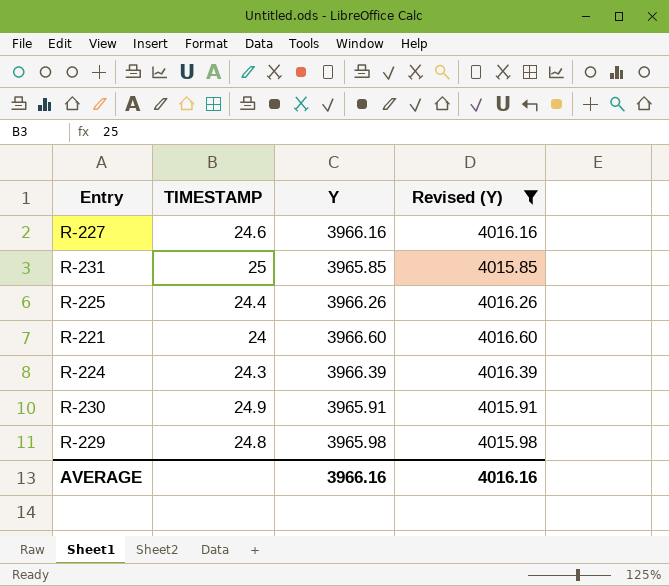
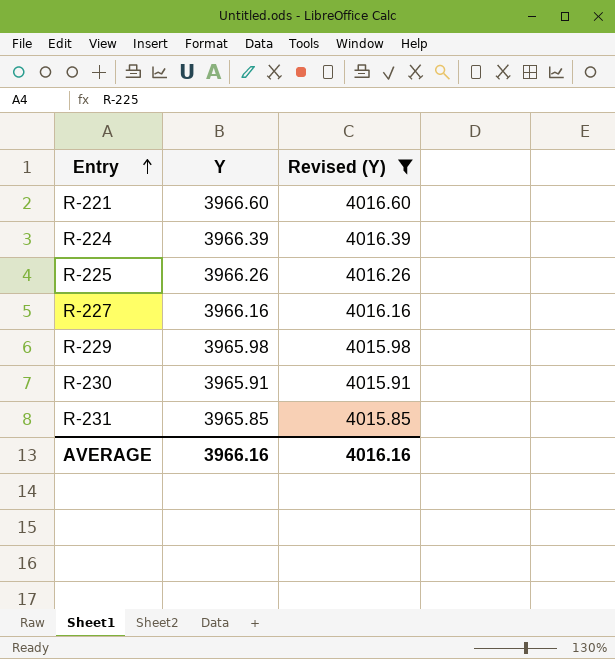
row order: none -> Entry ascending
column TIMESTAMP | position: 2 -> none

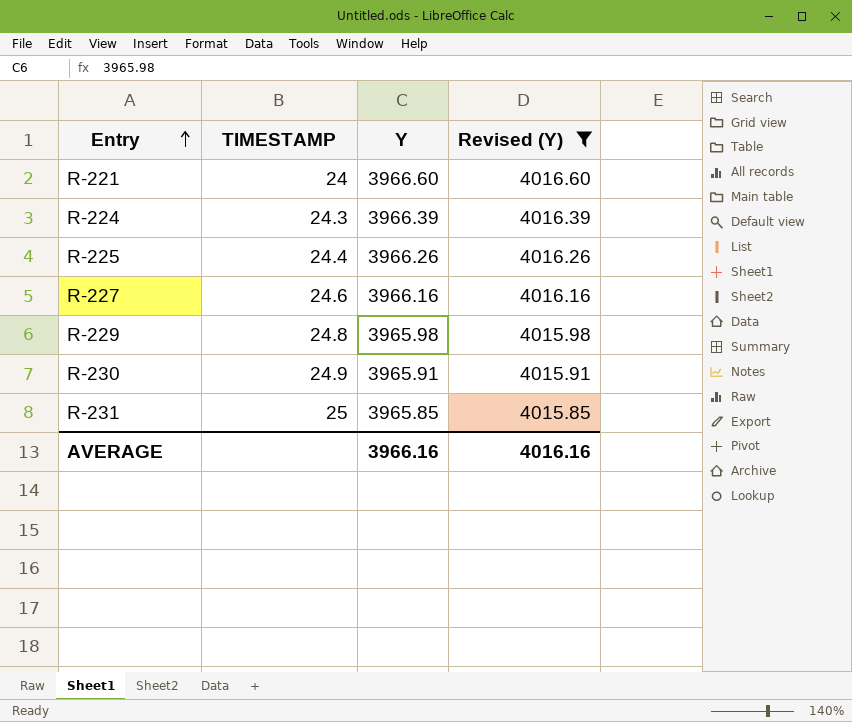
column TIMESTAMP | position: none -> 2

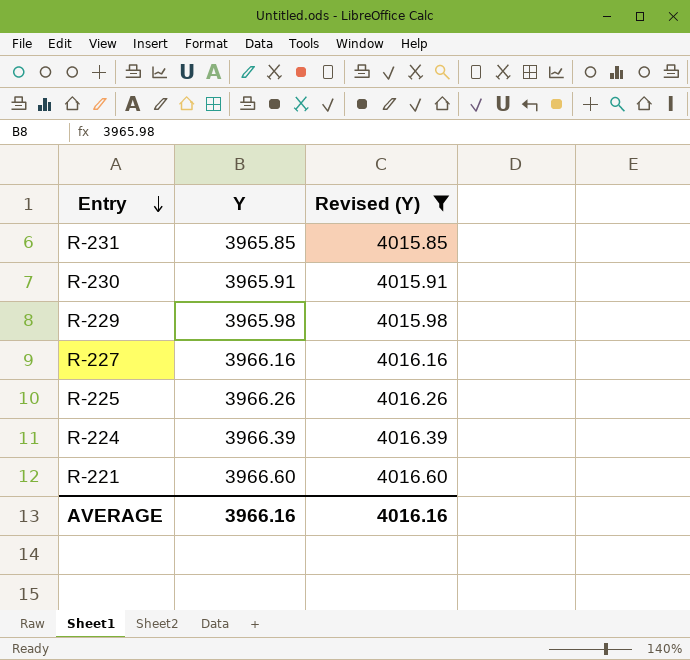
row order: Entry ascending -> Entry descending
column TIMESTAMP | position: 2 -> none

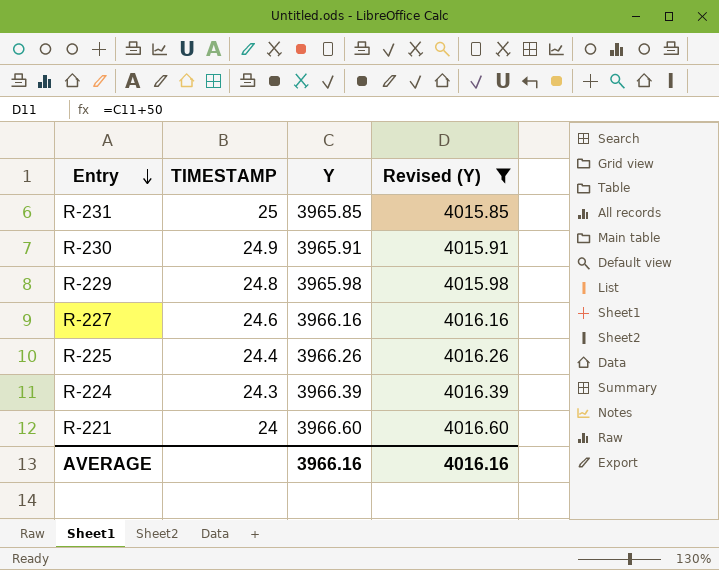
column TIMESTAMP | position: none -> 2

